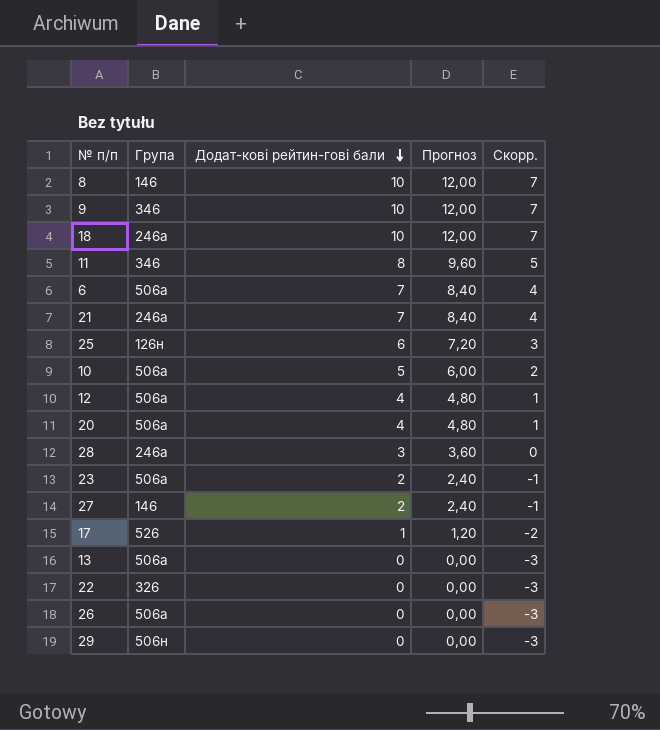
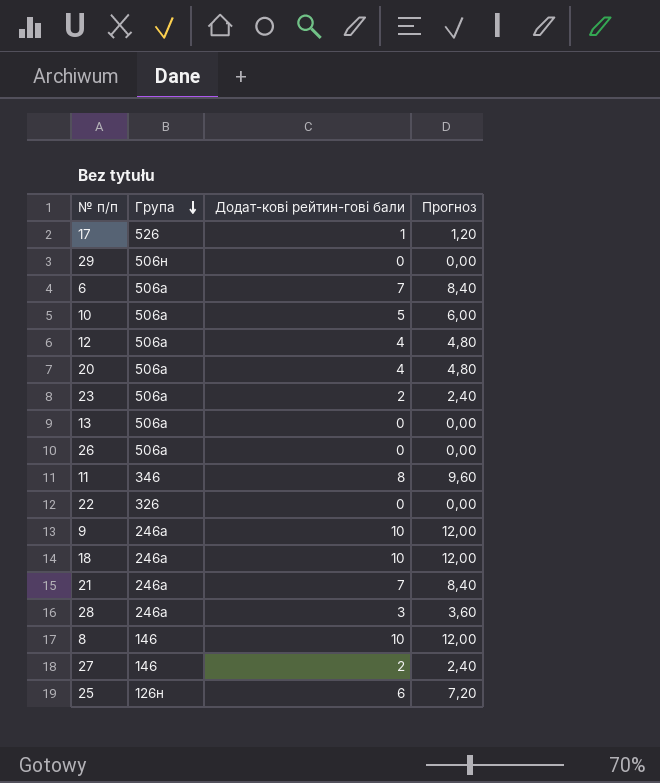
row order: Додат-кові рейтин-гові бали descending -> Група descending
column Скорр. | formula: [Додат-кові рейтин-гові бали] - 3 -> none
9 | Група: 346 -> 246а

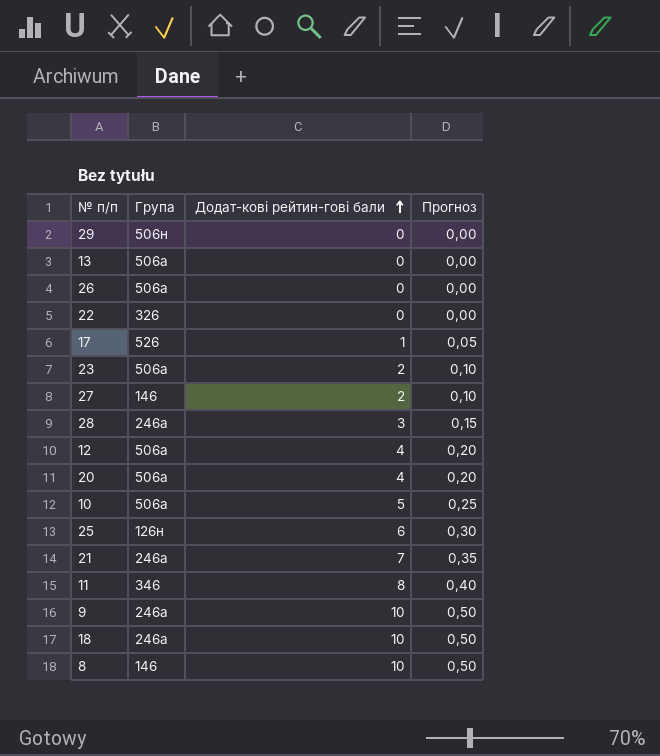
row order: Група descending -> Додат-кові рейтин-гові бали ascending
column Прогноз | formula: [Додат-кові рейтин-гові бали] * 1,2 -> [Додат-кові рейтин-гові бали] * 0,05
row 6: 506а | 7 | 8,40 -> none

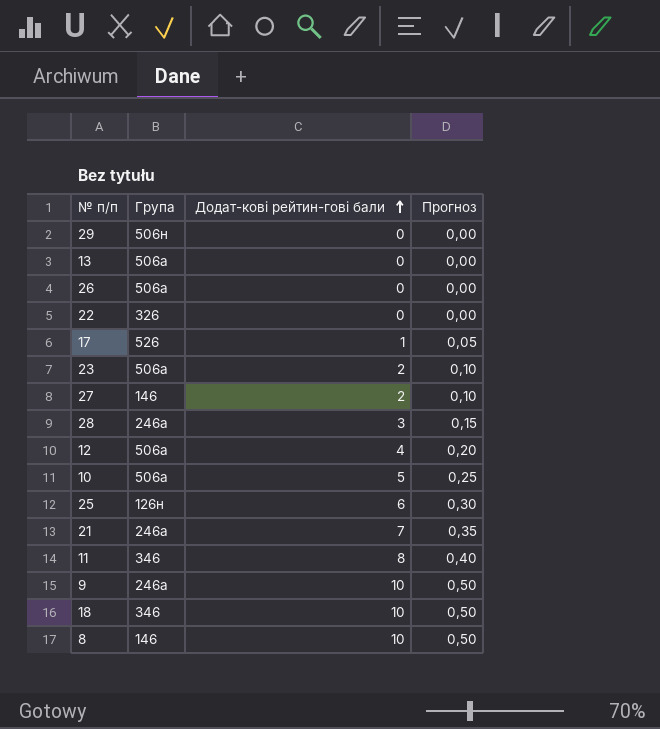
row 20: 506а | 4 | 0,20 -> none
18 | Група: 246а -> 346

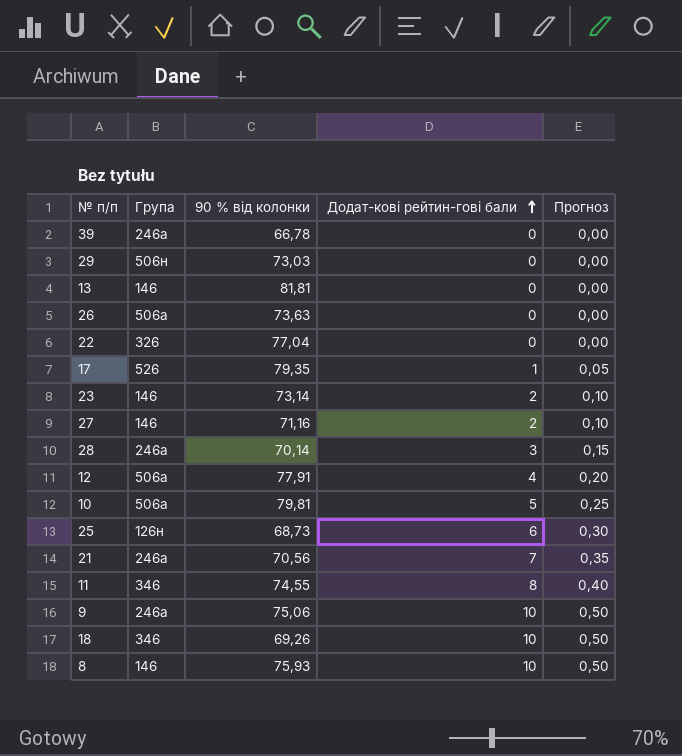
column 90 % від колонки | position: none -> 3
row 39: none -> 246а | 66,78 | 0 | 0,00
13 | Група: 506а -> 146
23 | Група: 506а -> 146

